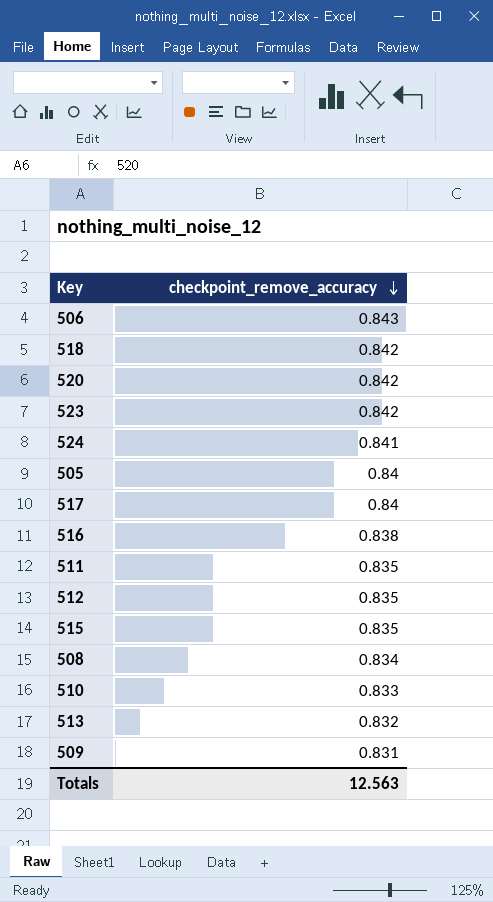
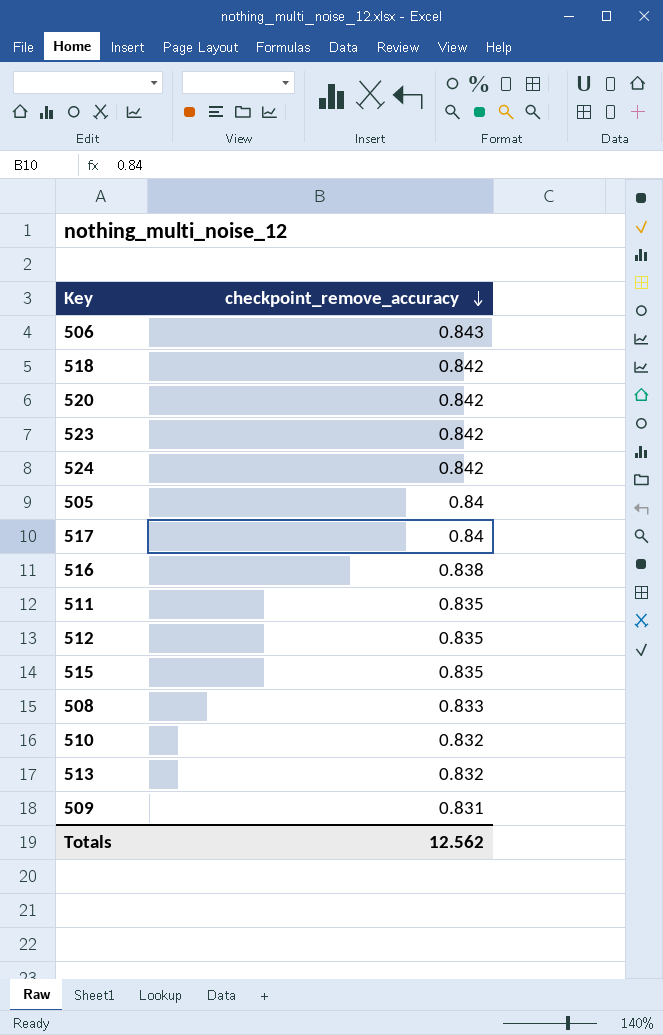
524 | checkpoint_remove_accuracy: 0.841 -> 0.842
508 | checkpoint_remove_accuracy: 0.834 -> 0.833
510 | checkpoint_remove_accuracy: 0.833 -> 0.832
Totals | checkpoint_remove_accuracy: 12.563 -> 12.562

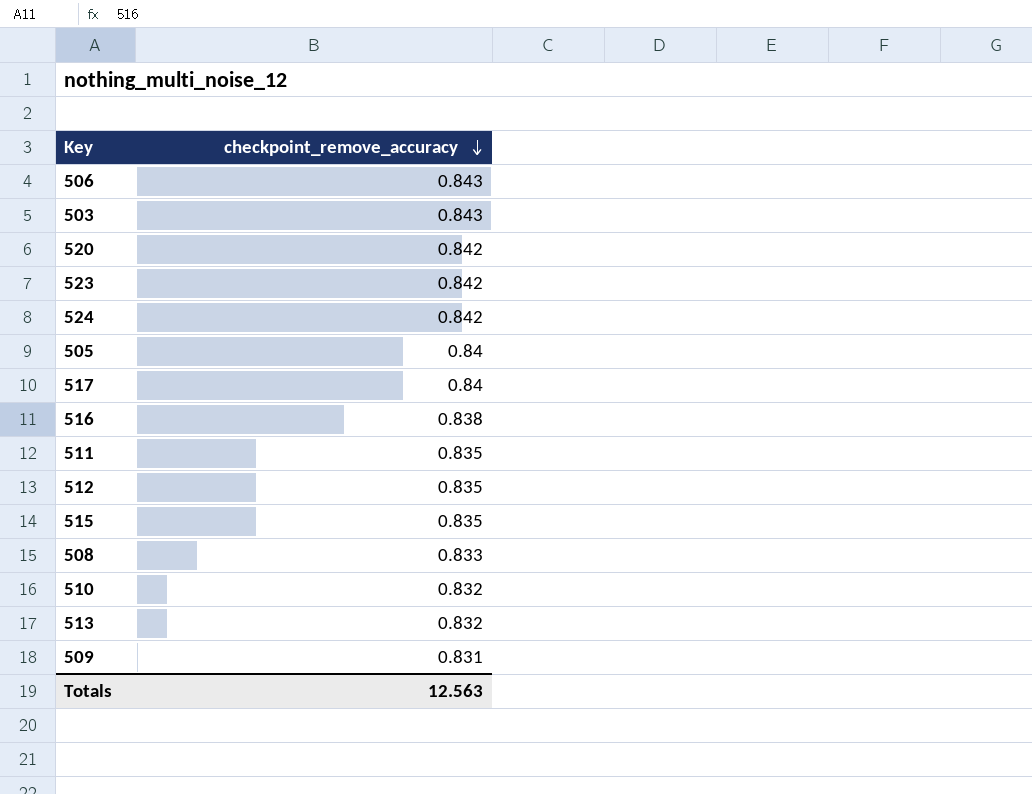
row 518: 0.842 -> none
row 503: none -> 0.843
Totals | checkpoint_remove_accuracy: 12.562 -> 12.563

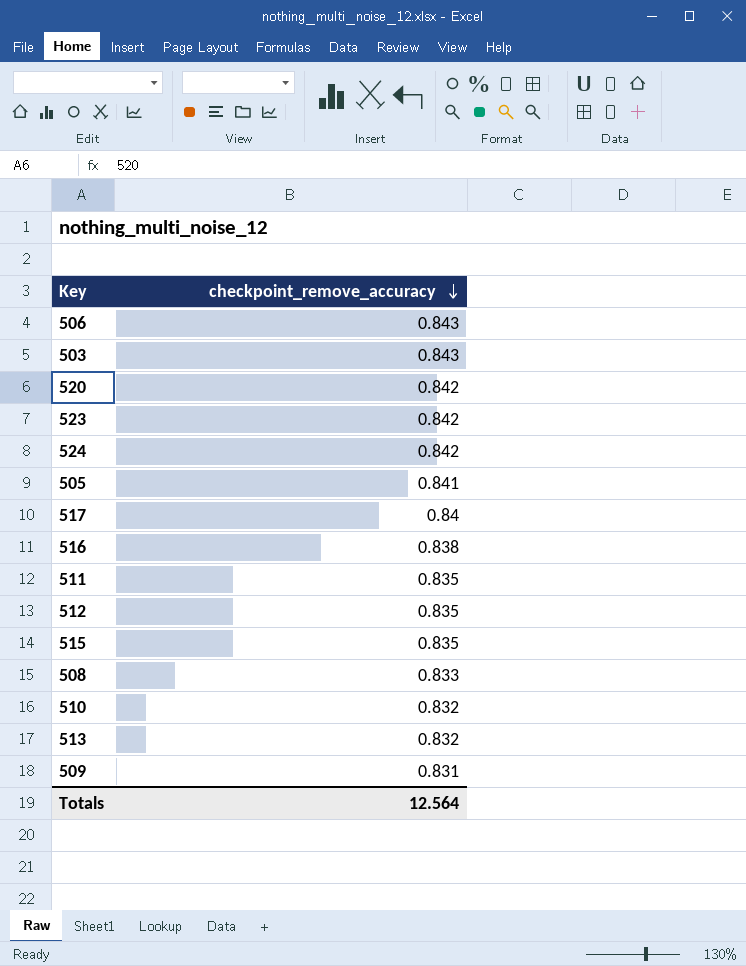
505 | checkpoint_remove_accuracy: 0.84 -> 0.841
Totals | checkpoint_remove_accuracy: 12.563 -> 12.564

